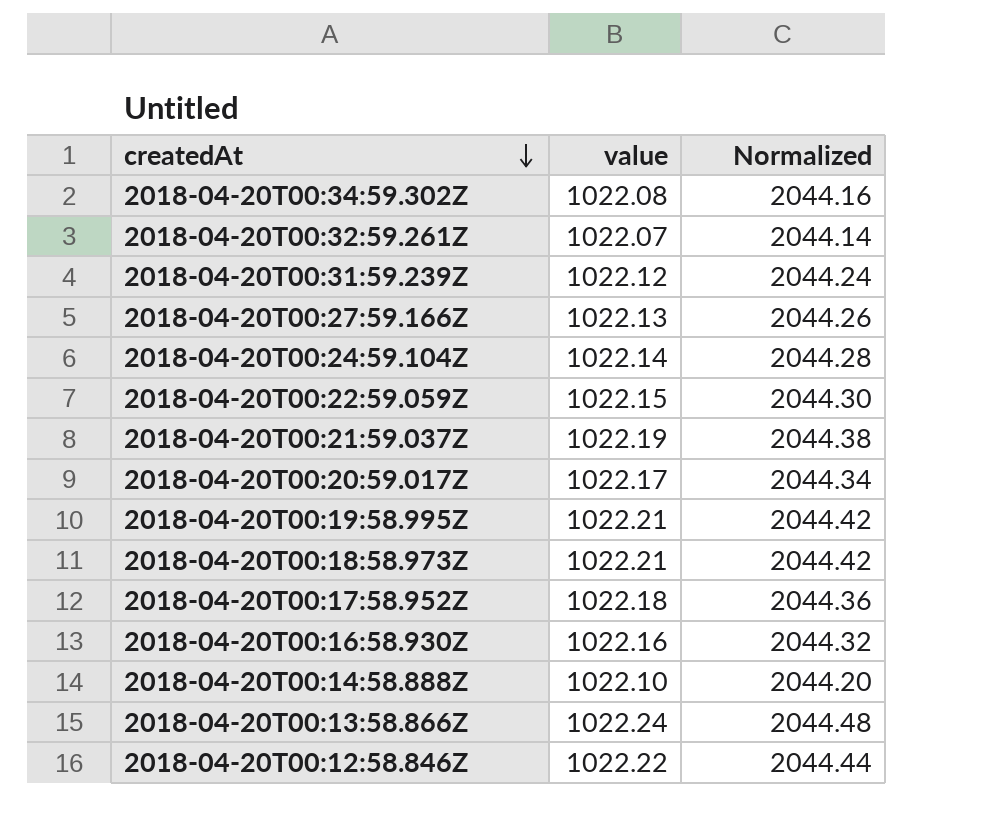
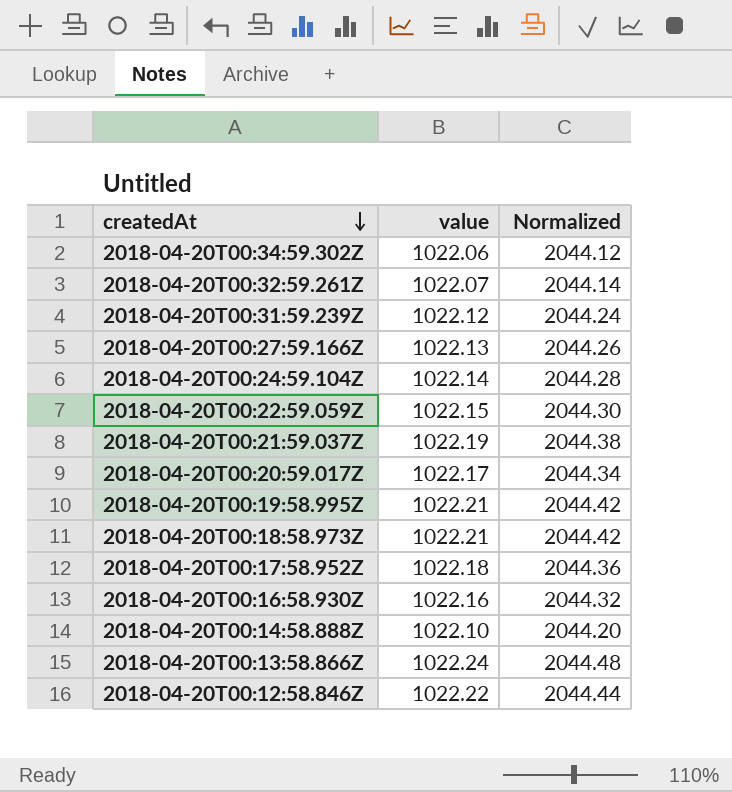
2018-04-20T00:34:59.302Z | value: 1022.08 -> 1022.06
2018-04-20T00:34:59.302Z | Normalized: 2044.16 -> 2044.12

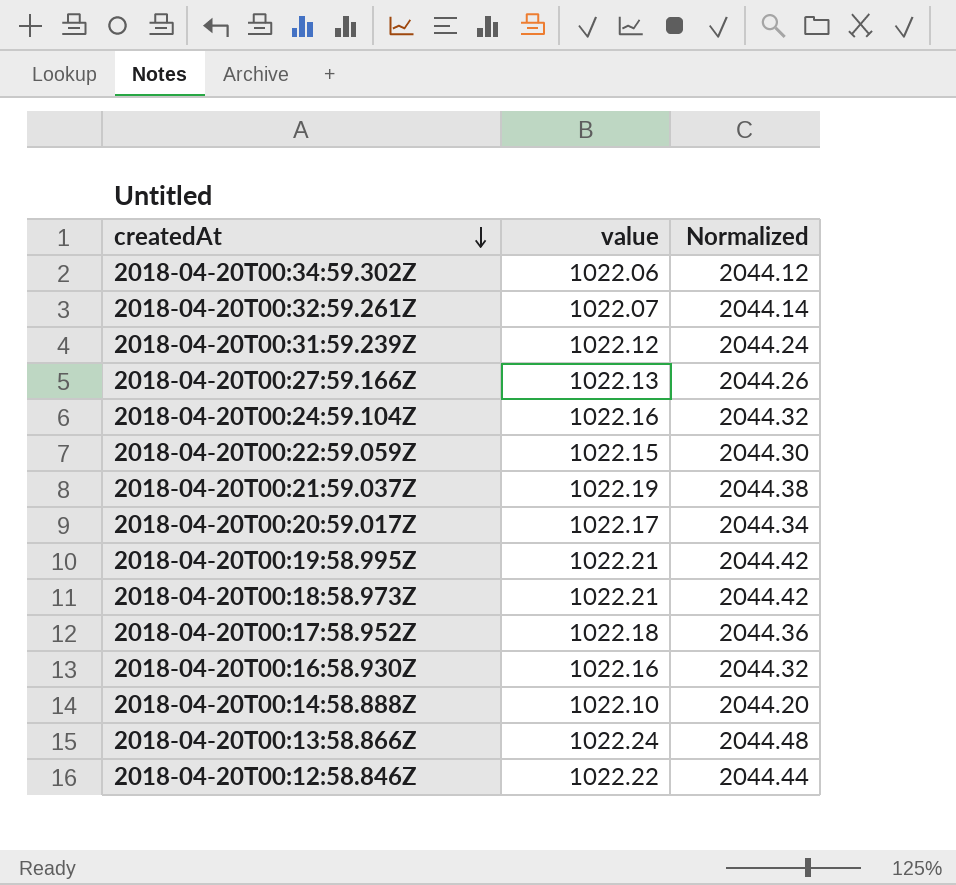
2018-04-20T00:24:59.104Z | value: 1022.14 -> 1022.16
2018-04-20T00:24:59.104Z | Normalized: 2044.28 -> 2044.32

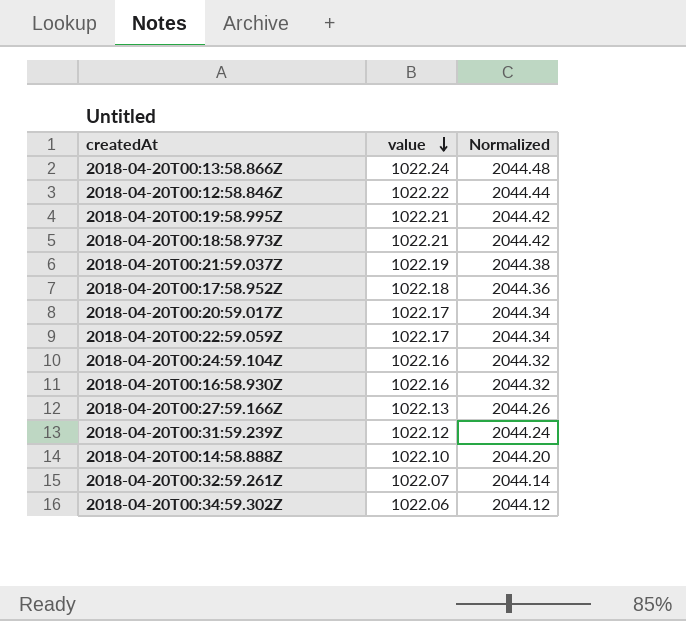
row order: createdAt descending -> value descending
2018-04-20T00:22:59.059Z | value: 1022.15 -> 1022.17
2018-04-20T00:22:59.059Z | Normalized: 2044.30 -> 2044.34

